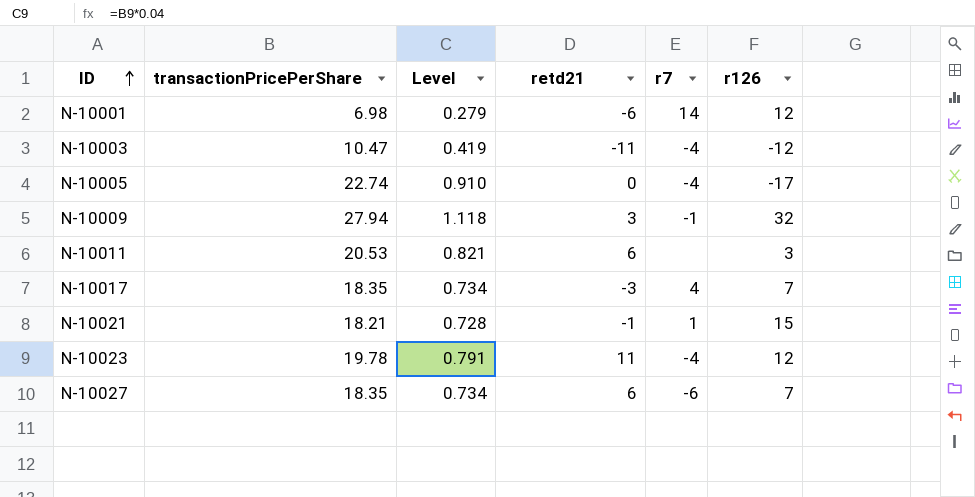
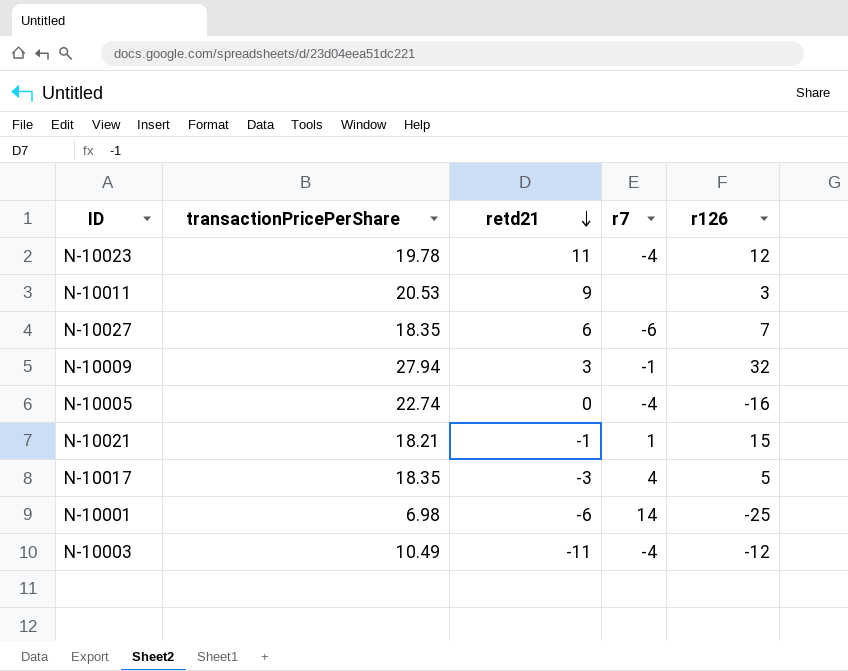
row order: ID ascending -> retd21 descending
column Level | formula: [transactionPricePerShare] * 0.04 -> none
N-10011 | retd21: 6 -> 9
N-10005 | r126: -17 -> -16
N-10017 | r126: 7 -> 5
N-10001 | r126: 12 -> -25
N-10003 | transactionPricePerShare: 10.47 -> 10.49

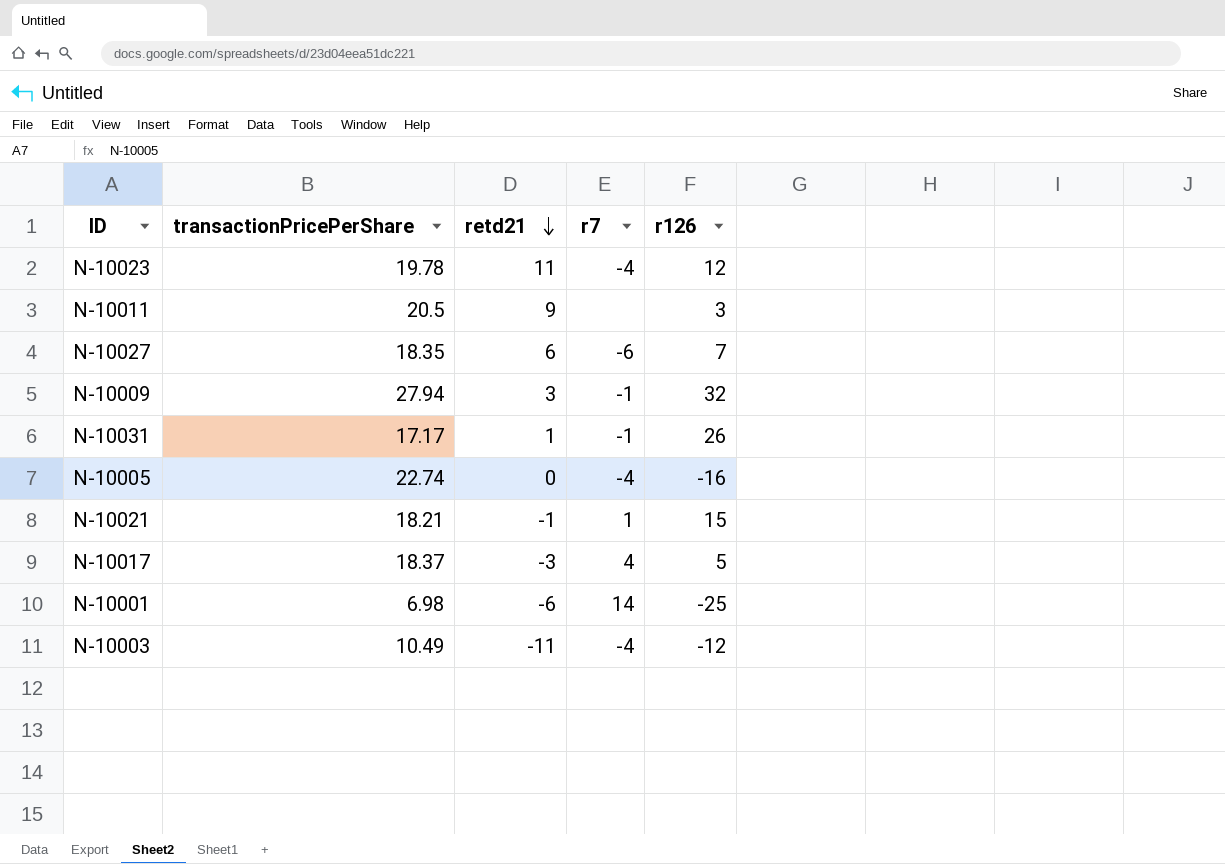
N-10011 | transactionPricePerShare: 20.53 -> 20.5
row N-10031: none -> 17.17 | 1 | -1 | 26
N-10017 | transactionPricePerShare: 18.35 -> 18.37

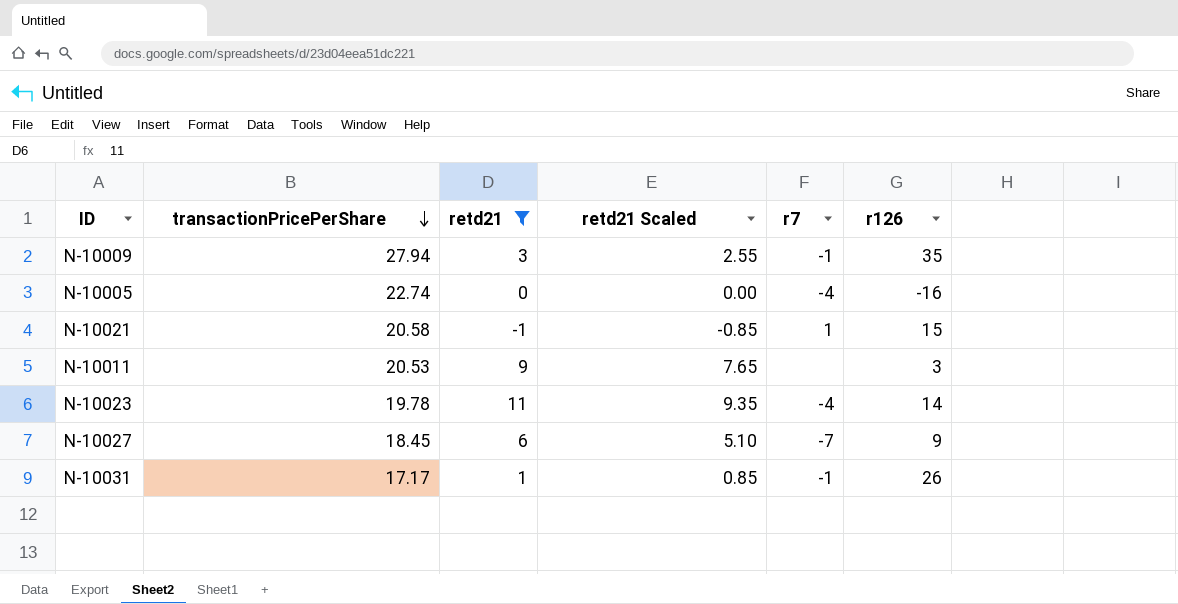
filter: none -> retd21 >= -1
row order: retd21 descending -> transactionPricePerShare descending
column retd21 Scaled | formula: none -> [retd21] * 0.85
N-10009 | r126: 32 -> 35
N-10021 | transactionPricePerShare: 18.21 -> 20.58
N-10011 | transactionPricePerShare: 20.5 -> 20.53
N-10023 | r126: 12 -> 14
N-10027 | transactionPricePerShare: 18.35 -> 18.45
N-10027 | r7: -6 -> -7
N-10027 | r126: 7 -> 9

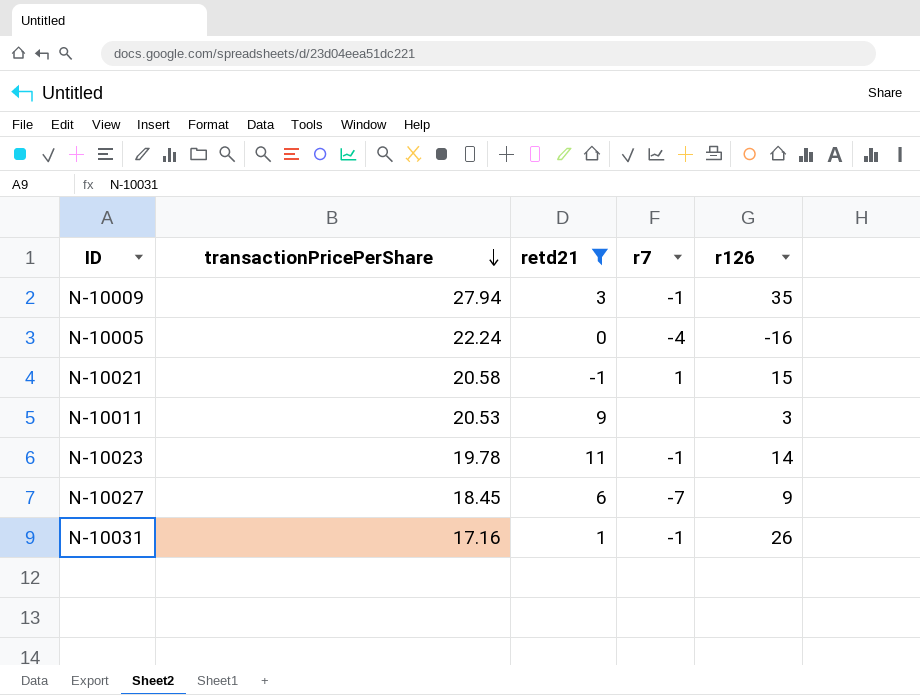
column retd21 Scaled | formula: [retd21] * 0.85 -> none
N-10005 | transactionPricePerShare: 22.74 -> 22.24
N-10023 | r7: -4 -> -1
N-10031 | transactionPricePerShare: 17.17 -> 17.16

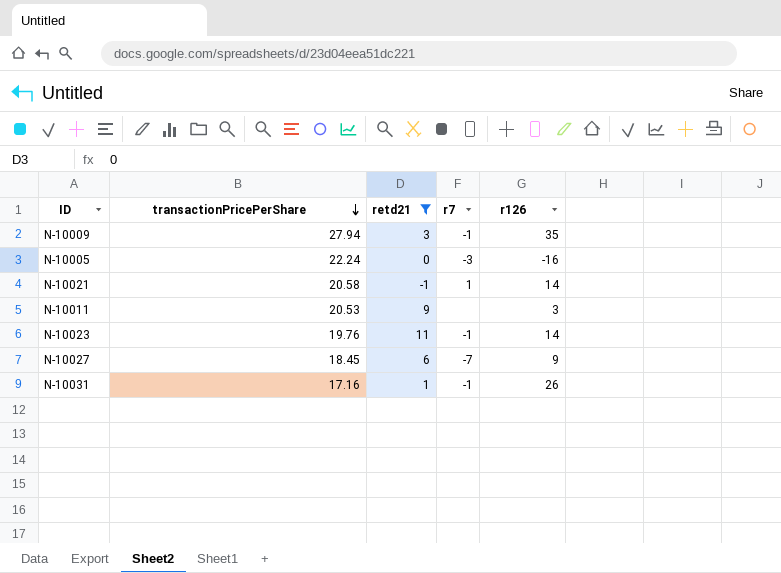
N-10005 | r7: -4 -> -3
N-10021 | r126: 15 -> 14
N-10023 | transactionPricePerShare: 19.78 -> 19.76

